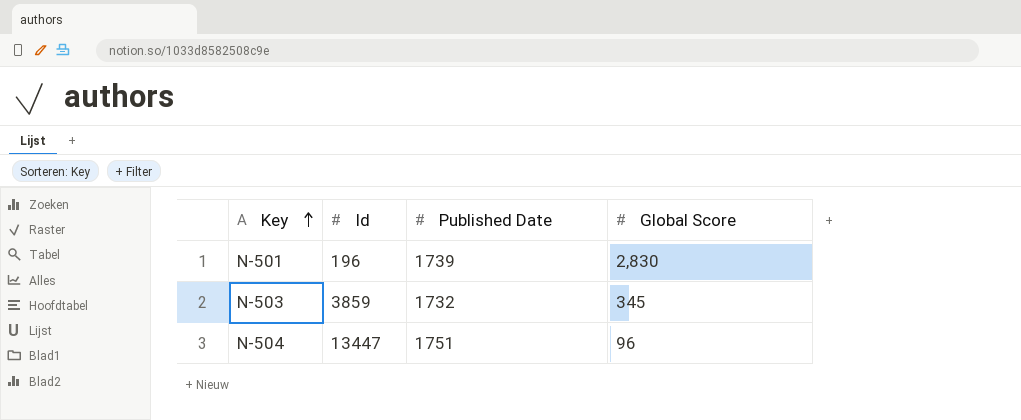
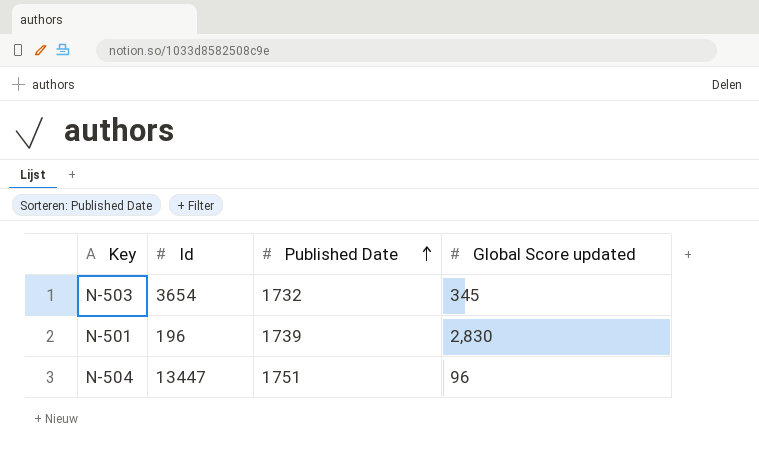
row order: Key ascending -> Published Date ascending
column name: Global Score -> Global Score updated
N-503 | Id: 3859 -> 3654

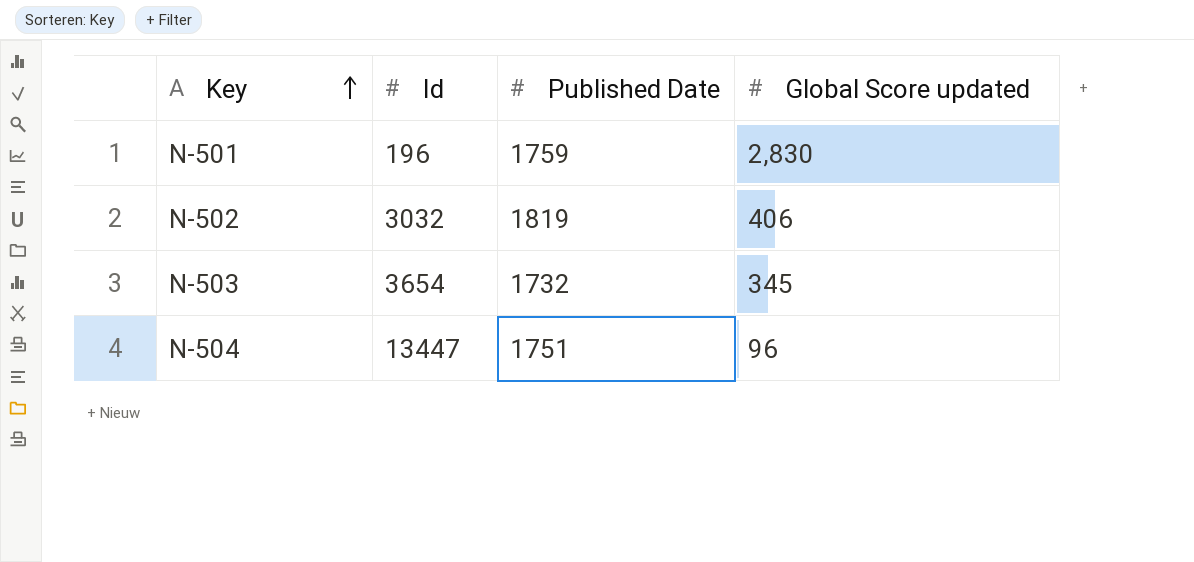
row order: Published Date ascending -> Key ascending
N-501 | Published Date: 1739 -> 1759
row N-502: none -> 3032 | 1819 | 406

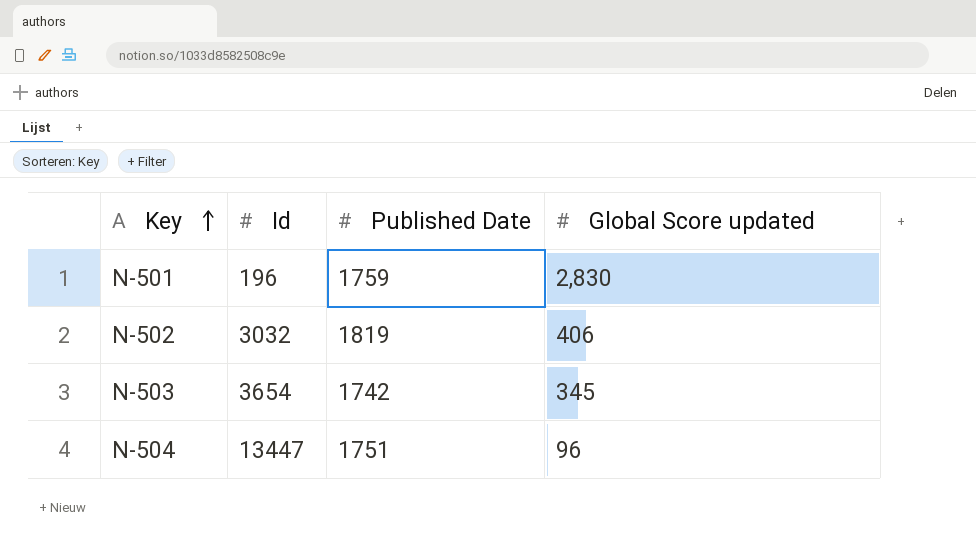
N-503 | Published Date: 1732 -> 1742

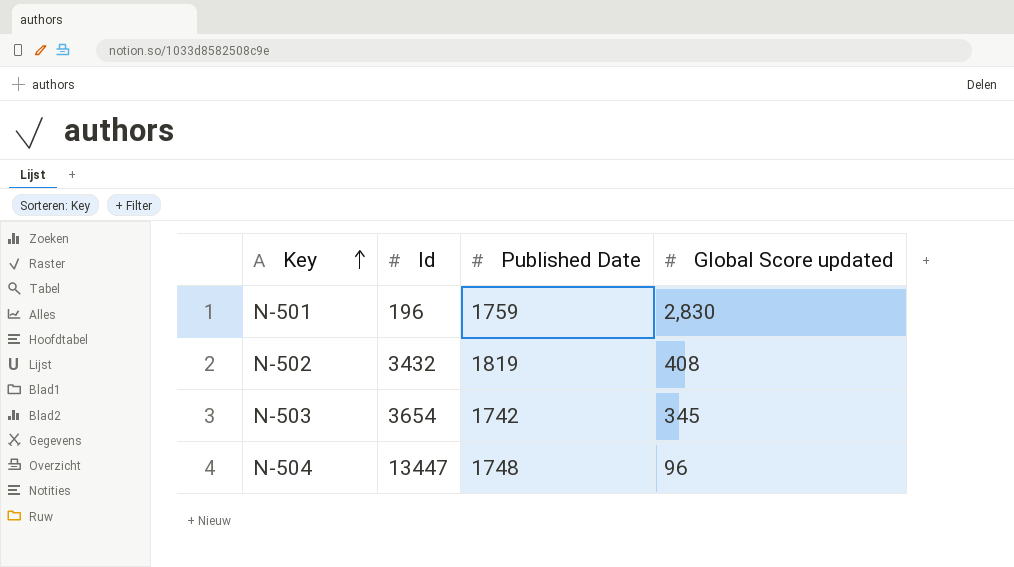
N-502 | Id: 3032 -> 3432
N-502 | Global Score updated: 406 -> 408
N-504 | Published Date: 1751 -> 1748

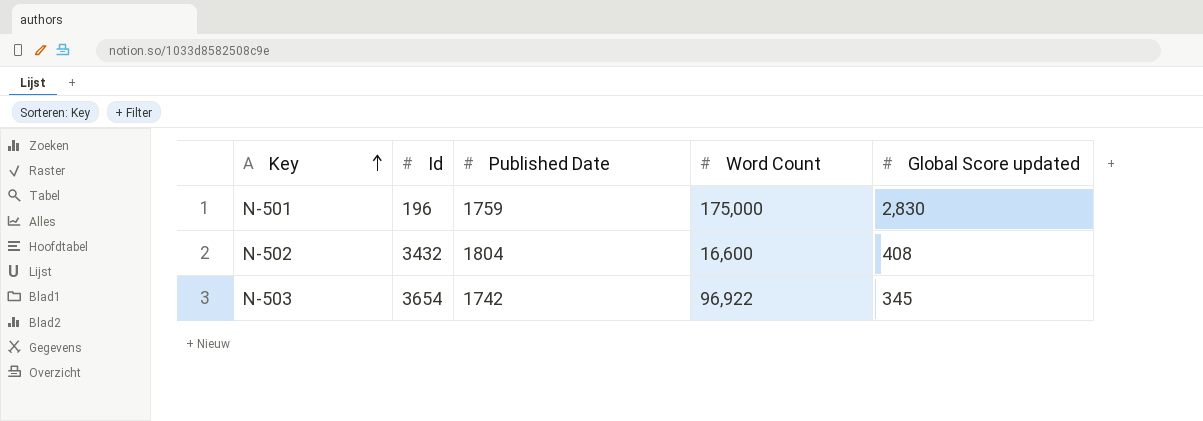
column Word Count | position: none -> 4
row N-504: 13447 | 1748 | 96 -> none
N-502 | Published Date: 1819 -> 1804

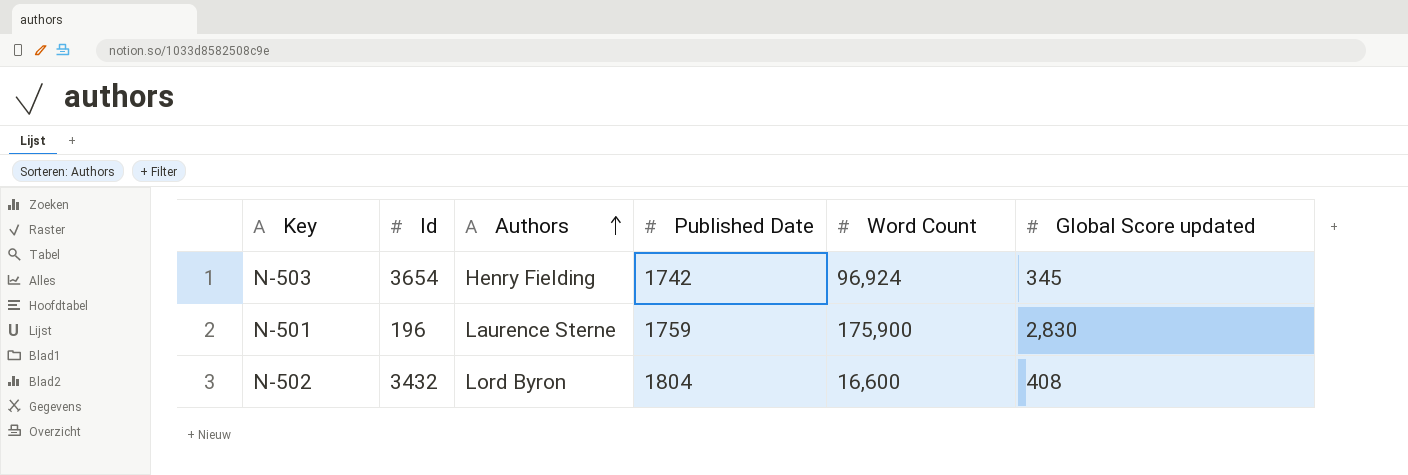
row order: Key ascending -> Authors ascending
column Authors | position: none -> 3
N-503 | Word Count: 96,922 -> 96,924
N-501 | Word Count: 175,000 -> 175,900

